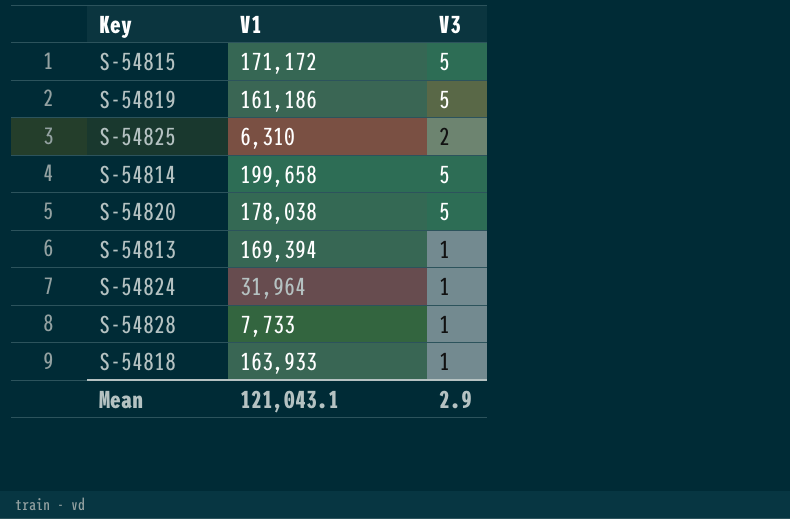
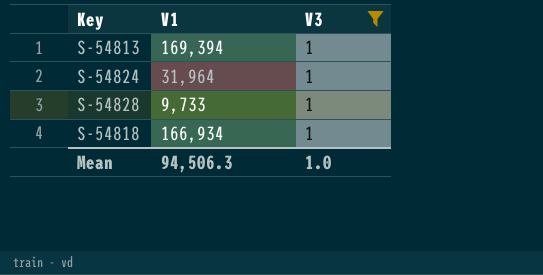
filter: none -> V3 = 1
S-54828 | V1: 7,733 -> 9,733
S-54818 | V1: 163,933 -> 166,934
Mean | V1: 121,043.1 -> 94,506.3
Mean | V3: 2.9 -> 1.0

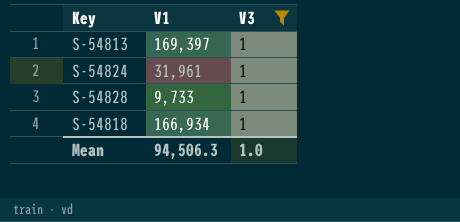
S-54813 | V1: 169,394 -> 169,397
S-54824 | V1: 31,964 -> 31,961

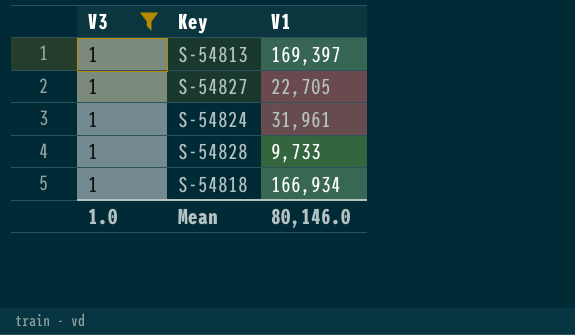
column V3 | position: 3 -> 1
row S-54827: none -> 1 | 22,705
Mean | V1: 94,506.3 -> 80,146.0

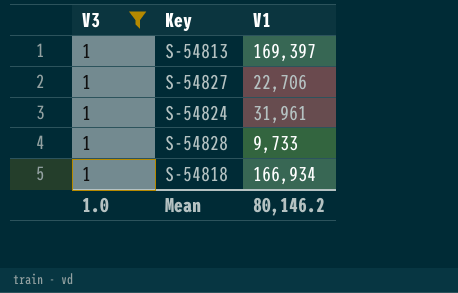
S-54827 | V1: 22,705 -> 22,706
Mean | V1: 80,146.0 -> 80,146.2

